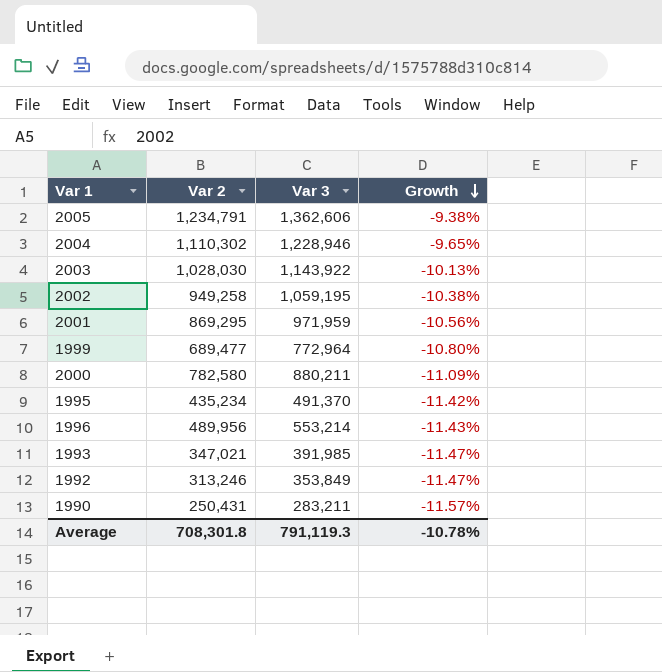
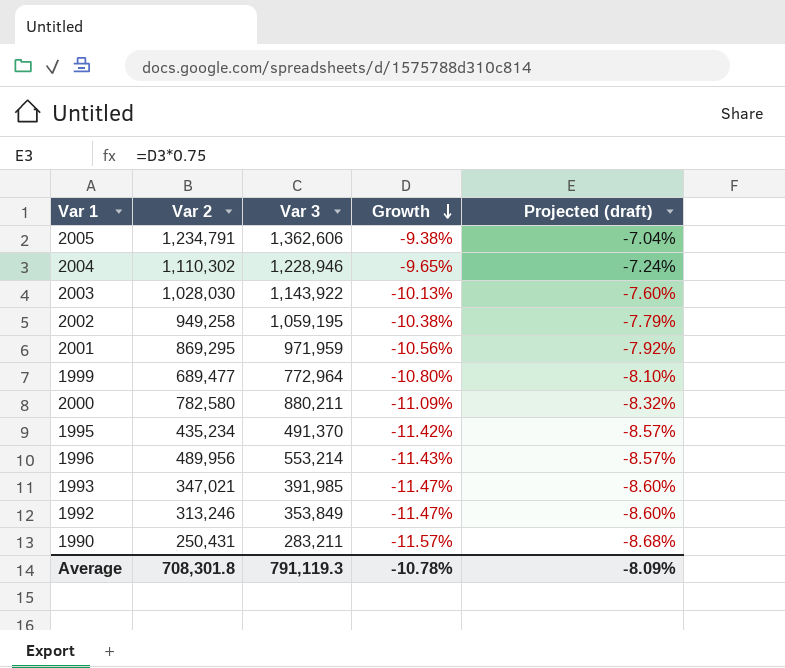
column Projected (draft) | formula: none -> [Growth] * 0.75

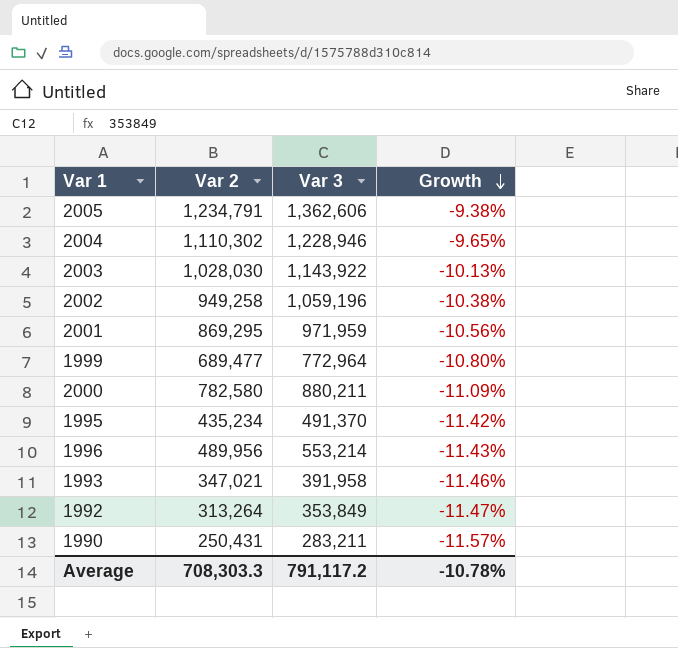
column Projected (draft) | formula: [Growth] * 0.75 -> none
2002 | Var 3: 1,059,195 -> 1,059,196
1993 | Var 3: 391,985 -> 391,958
1993 | Growth: -11.47% -> -11.46%
1992 | Var 2: 313,246 -> 313,264
Average | Var 2: 708,301.8 -> 708,303.3
Average | Var 3: 791,119.3 -> 791,117.2

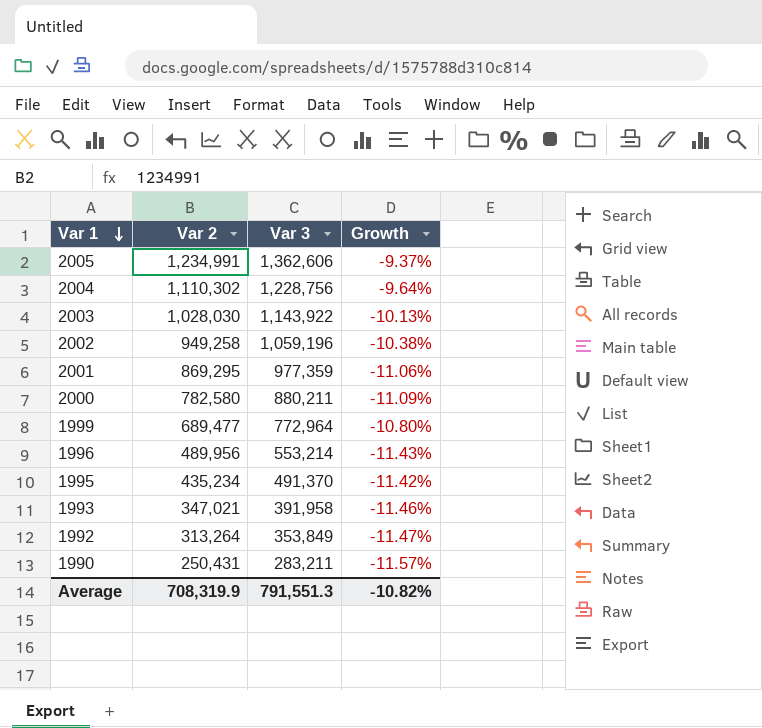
row order: Growth descending -> Var 1 descending
2005 | Var 2: 1,234,791 -> 1,234,991
2005 | Growth: -9.38% -> -9.37%
2004 | Var 3: 1,228,946 -> 1,228,756
2004 | Growth: -9.65% -> -9.64%
2001 | Var 3: 971,959 -> 977,359
2001 | Growth: -10.56% -> -11.06%
Average | Var 2: 708,303.3 -> 708,319.9
Average | Var 3: 791,117.2 -> 791,551.3
Average | Growth: -10.78% -> -10.82%

